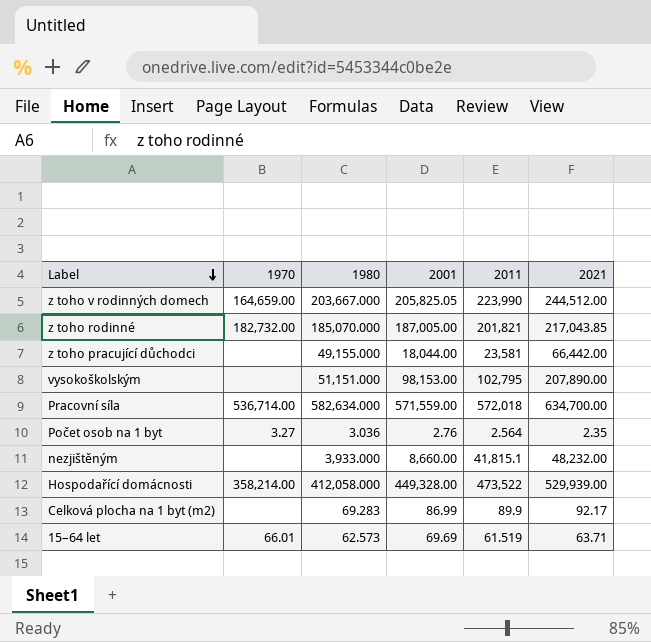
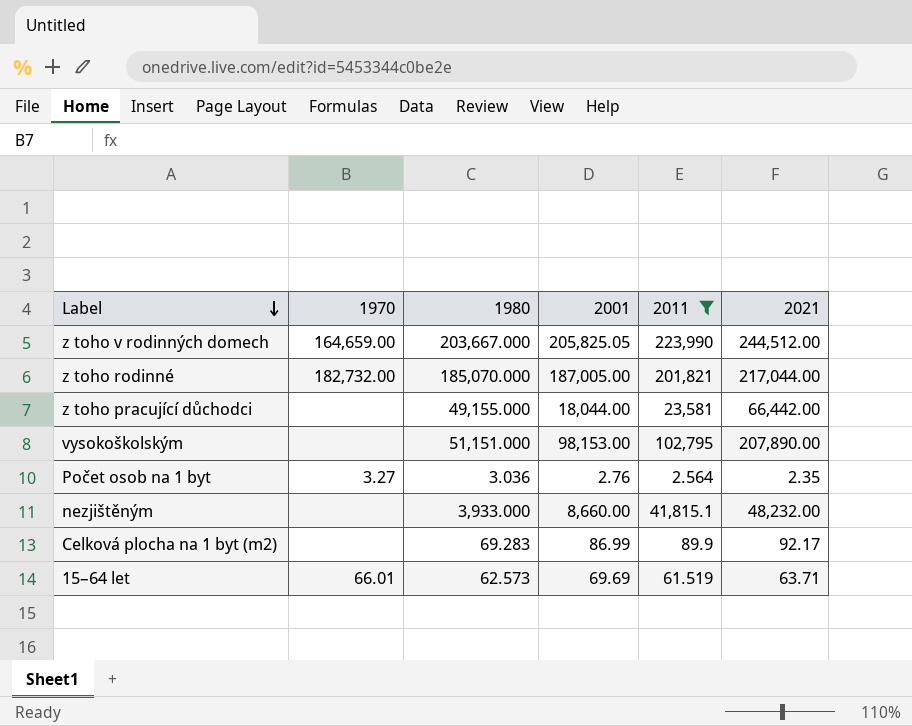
filter: none -> 2011 <= 223,990
z toho rodinné | 2021: 217,043.85 -> 217,044.00

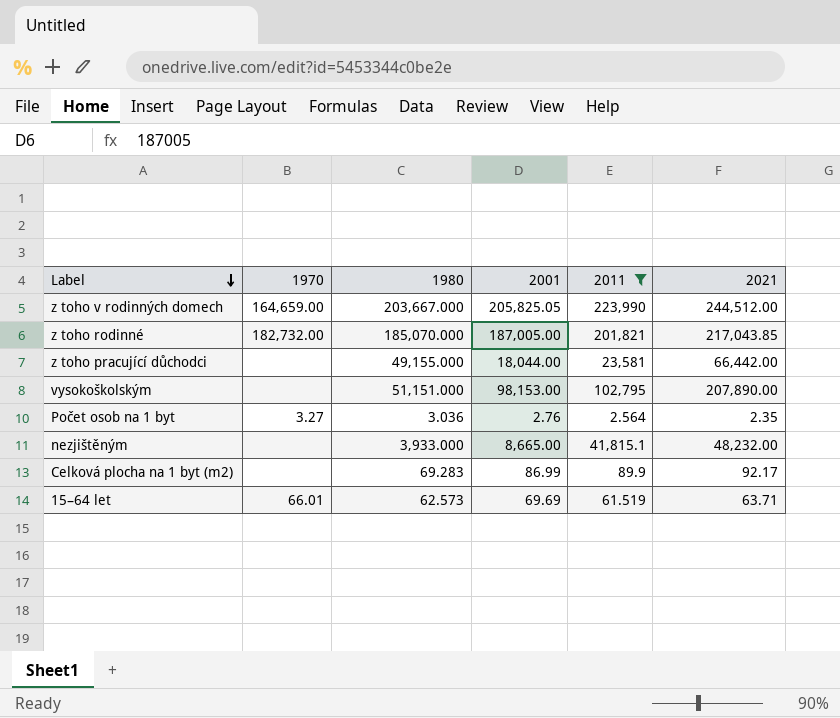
z toho rodinné | 2021: 217,044.00 -> 217,043.85
nezjištěným | 2001: 8,660.00 -> 8,665.00

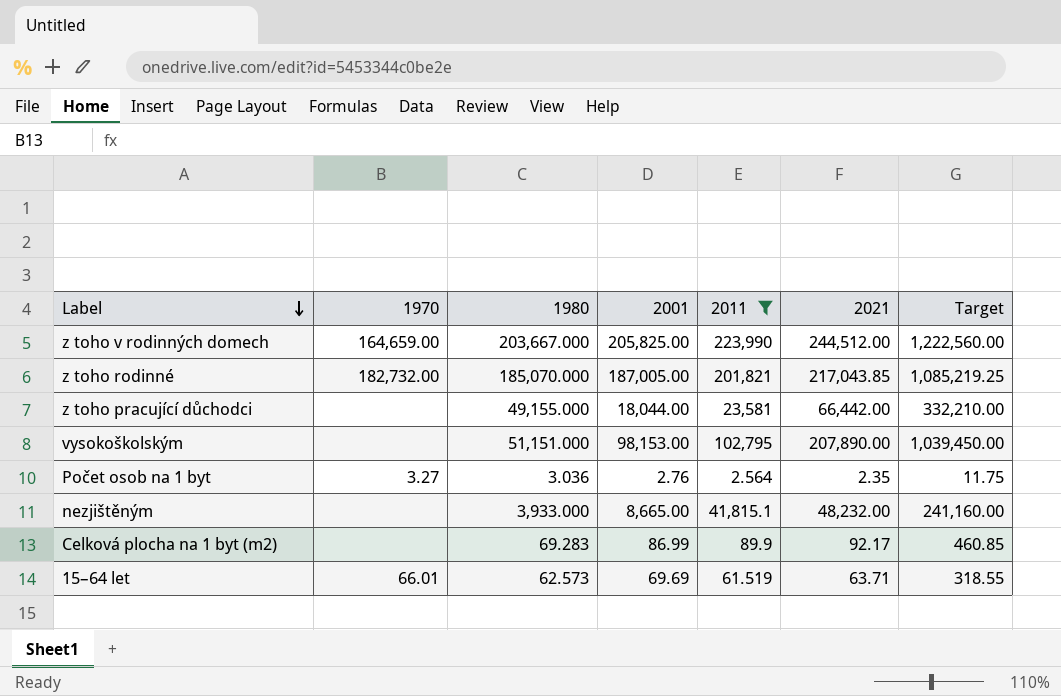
column Target | formula: none -> [2021] * 5
z toho v rodinných domech | 2001: 205,825.05 -> 205,825.00

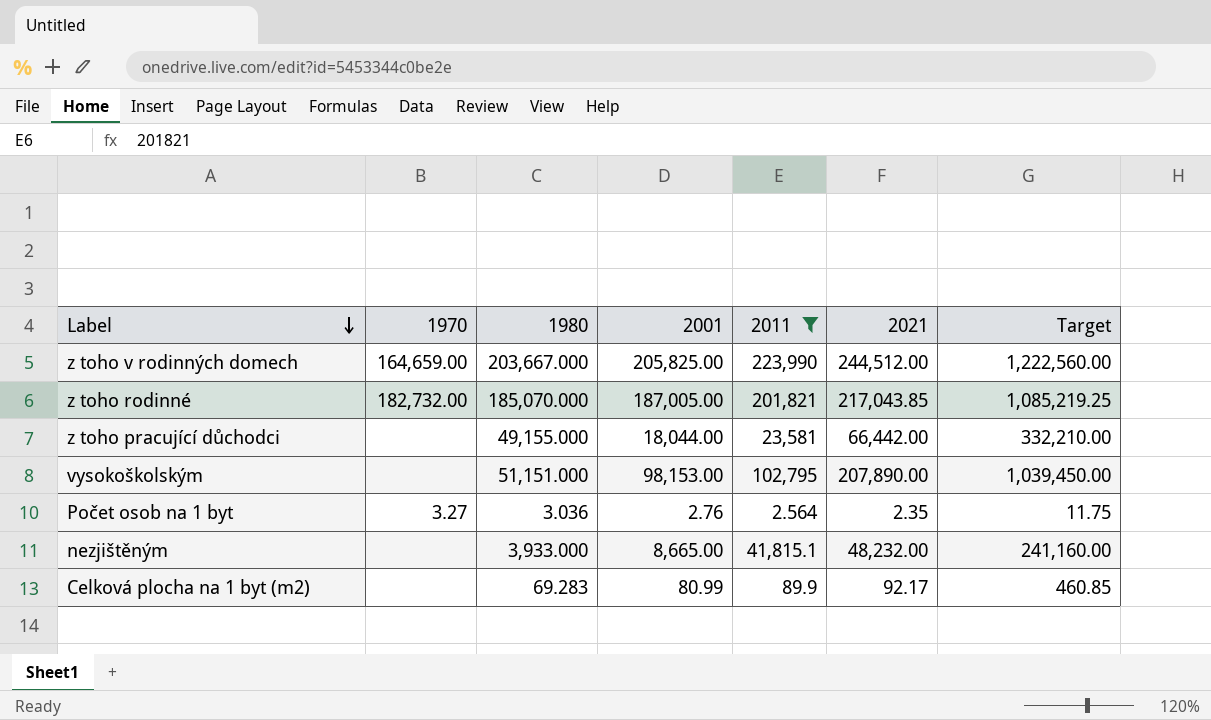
row 15–64 let: 66.01 | 62.573 | 69.69 | 61.519 | 63.71 | 318.55 -> none
Celková plocha na 1 byt (m2) | 2001: 86.99 -> 80.99

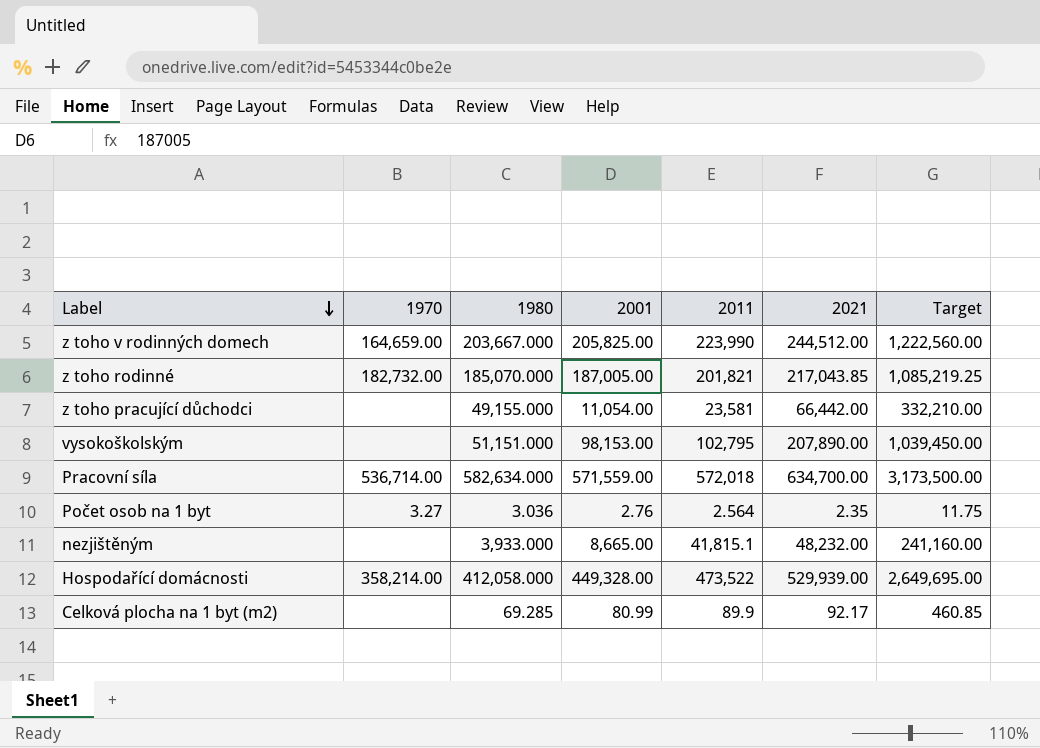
filter: 2011 <= 223,990 -> none
z toho pracující důchodci | 2001: 18,044.00 -> 11,054.00
Celková plocha na 1 byt (m2) | 1980: 69.283 -> 69.285

